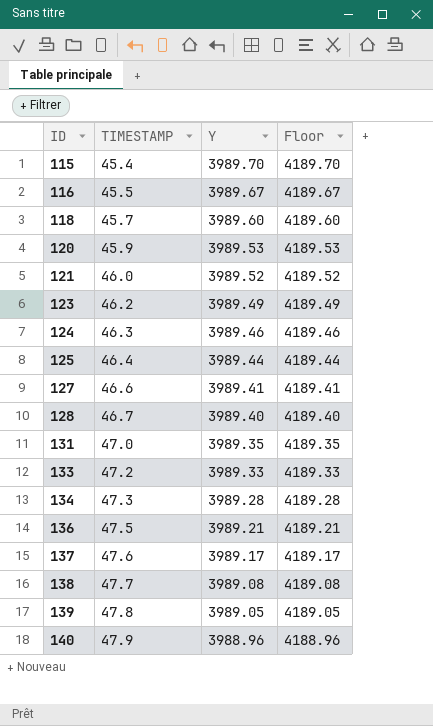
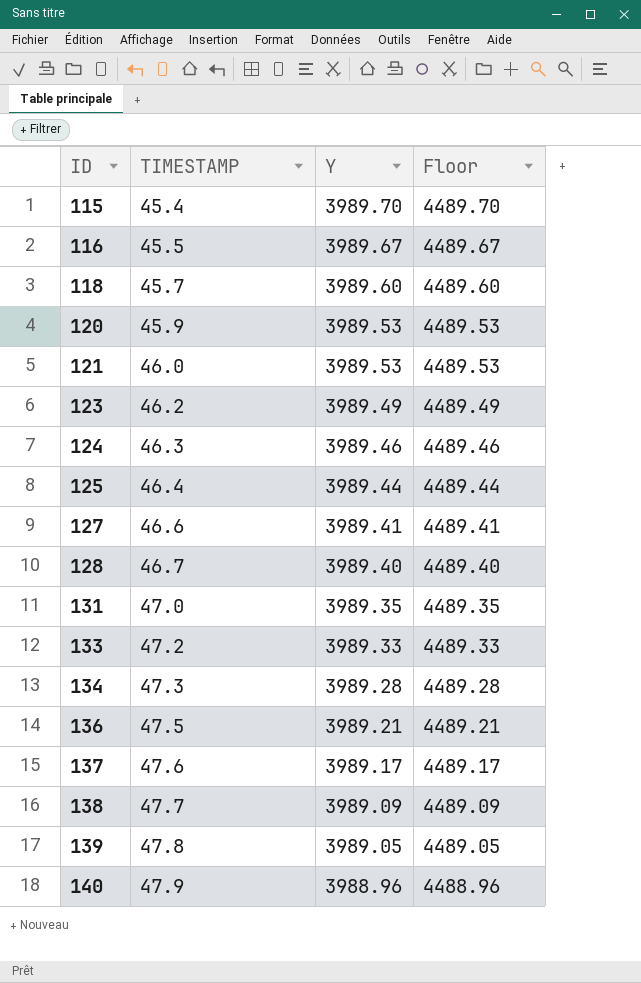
column Floor | formula: [Y] + 200 -> [Y] + 500
121 | Y: 3989.52 -> 3989.53
138 | Y: 3989.08 -> 3989.09

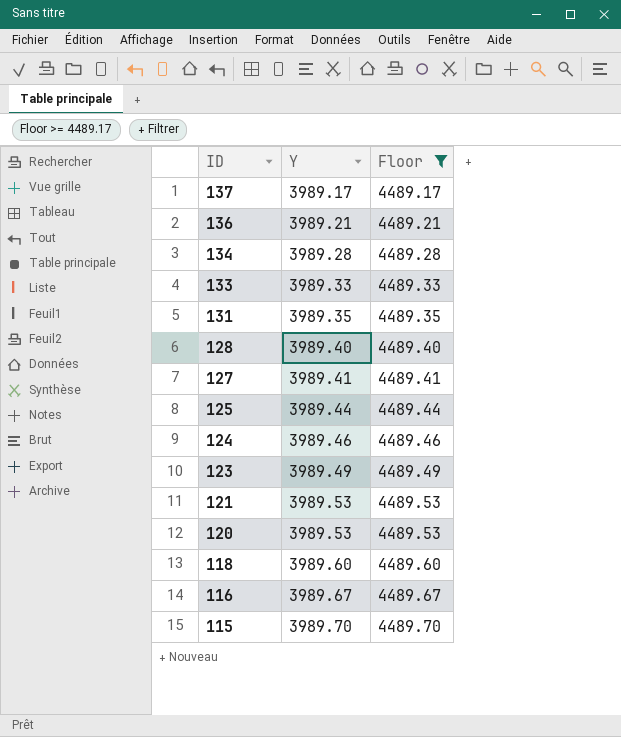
filter: none -> Floor >= 4489.17
row order: ID ascending -> ID descending
column TIMESTAMP | position: 2 -> none

